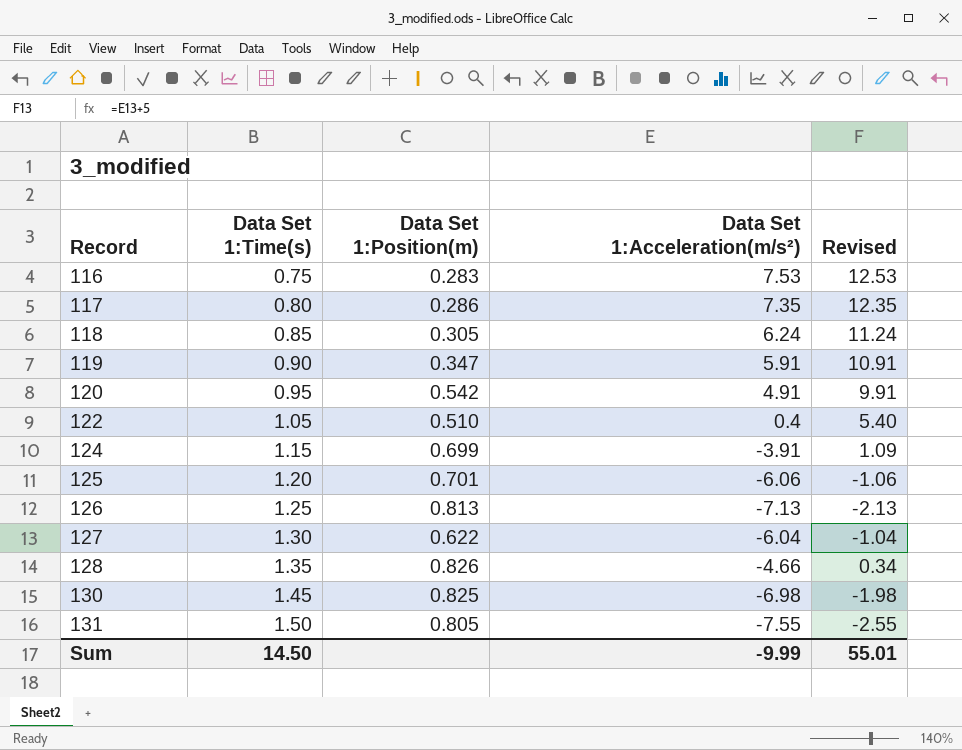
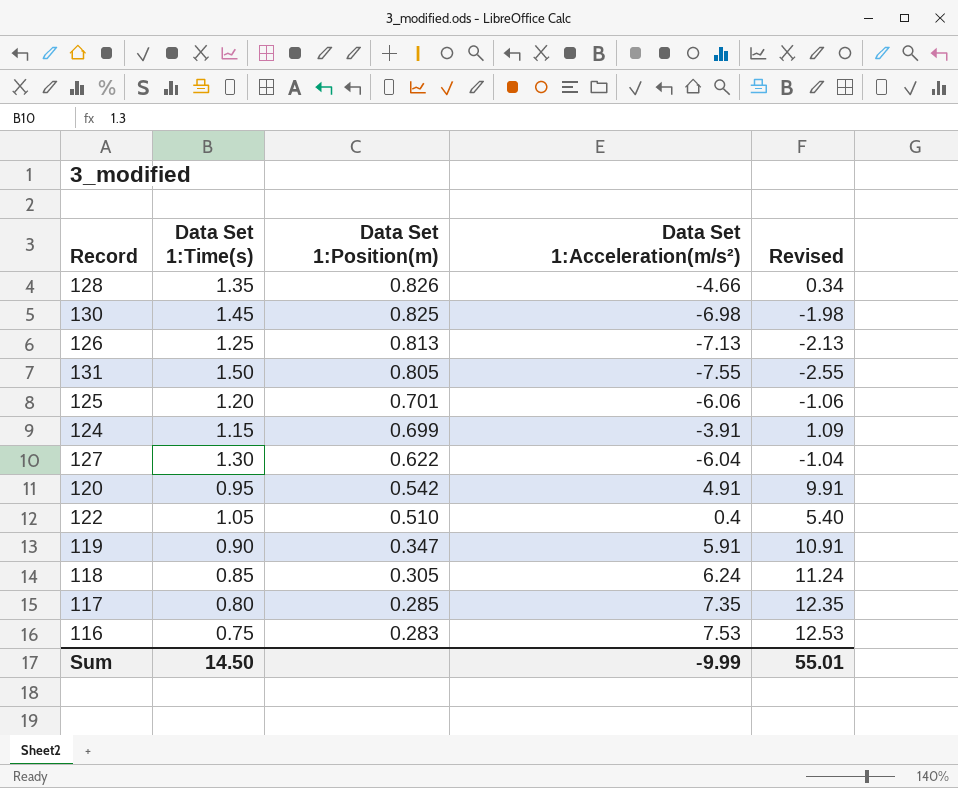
row order: Record ascending -> Data Set 1:Position(m) descending
117 | Data Set 1:Position(m): 0.286 -> 0.285

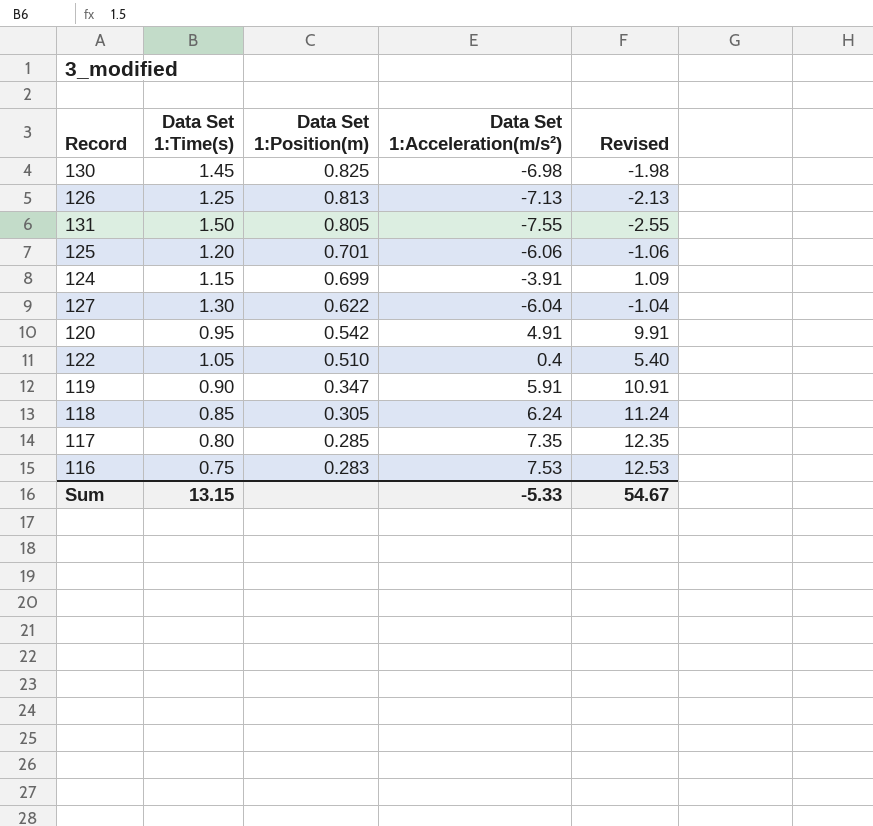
row 128: 1.35 | 0.826 | -4.66 | 0.34 -> none
Sum | Data Set 1:Time(s): 14.50 -> 13.15
Sum | Data Set 1:Acceleration(m/s²): -9.99 -> -5.33
Sum | Revised: 55.01 -> 54.67

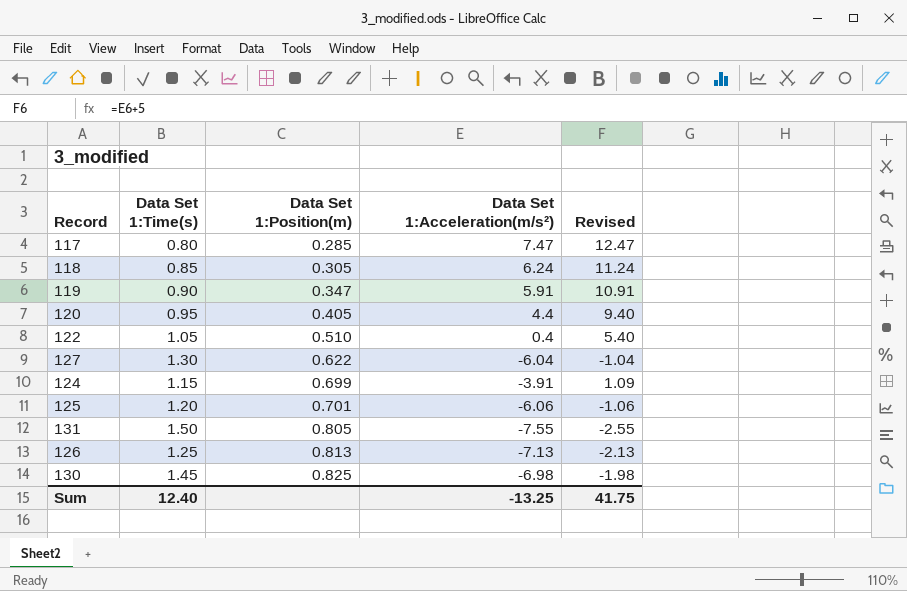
row order: Data Set 1:Position(m) descending -> Data Set 1:Position(m) ascending
row 116: 0.75 | 0.283 | 7.53 | 12.53 -> none
117 | Data Set 1:Acceleration(m/s²): 7.35 -> 7.47
117 | Revised: 12.35 -> 12.47
120 | Data Set 1:Position(m): 0.542 -> 0.405
120 | Data Set 1:Acceleration(m/s²): 4.91 -> 4.4
120 | Revised: 9.91 -> 9.40
Sum | Data Set 1:Time(s): 13.15 -> 12.40
Sum | Data Set 1:Acceleration(m/s²): -5.33 -> -13.25
Sum | Revised: 54.67 -> 41.75

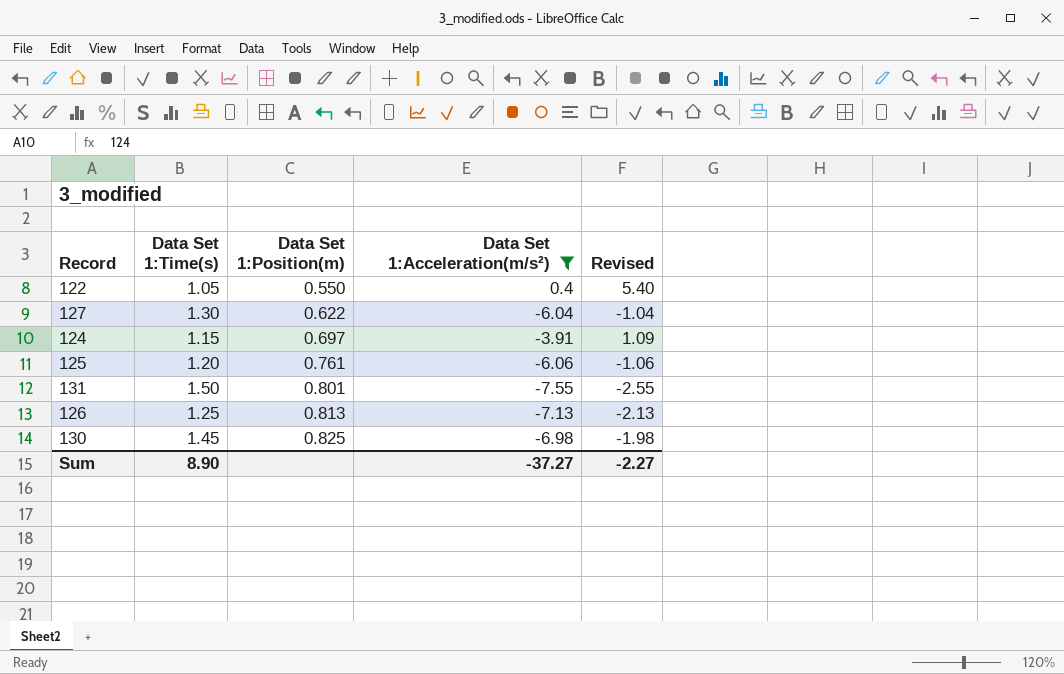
filter: none -> Data Set 1:Acceleration(m/s²) <= 0.4
122 | Data Set 1:Position(m): 0.510 -> 0.550
124 | Data Set 1:Position(m): 0.699 -> 0.697
125 | Data Set 1:Position(m): 0.701 -> 0.761
131 | Data Set 1:Position(m): 0.805 -> 0.801
Sum | Data Set 1:Time(s): 12.40 -> 8.90
Sum | Data Set 1:Acceleration(m/s²): -13.25 -> -37.27
Sum | Revised: 41.75 -> -2.27

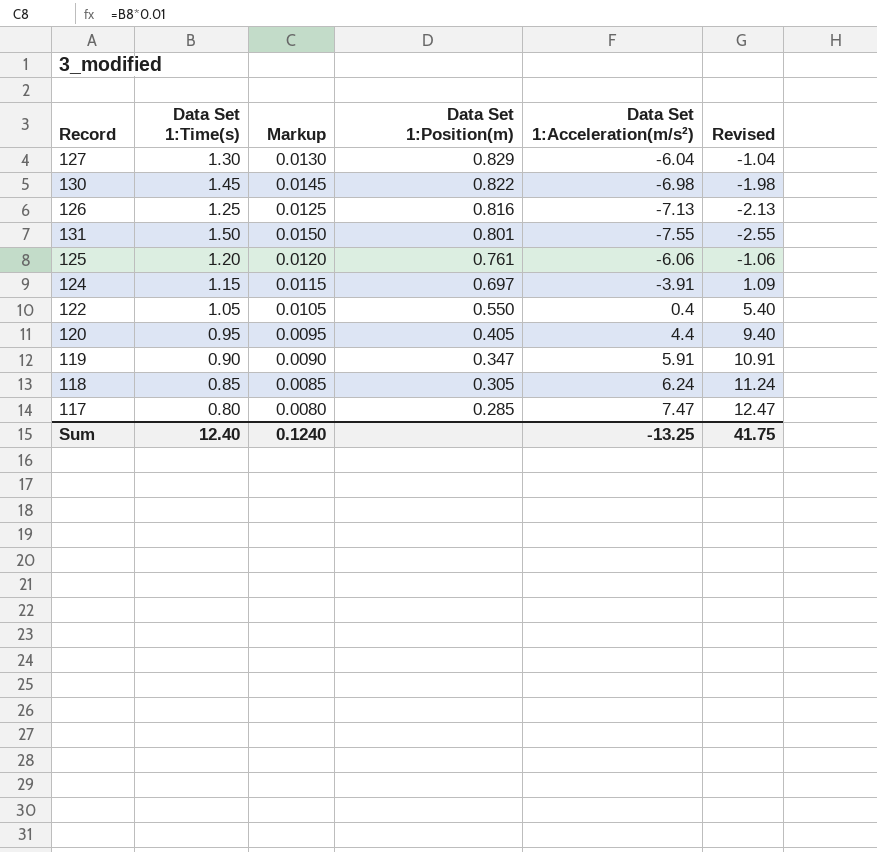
filter: Data Set 1:Acceleration(m/s²) <= 0.4 -> none
row order: Data Set 1:Position(m) ascending -> Data Set 1:Position(m) descending
column Markup | formula: none -> [Data Set 1:Time(s)] * 0.01
127 | Data Set 1:Position(m): 0.622 -> 0.829
130 | Data Set 1:Position(m): 0.825 -> 0.822
126 | Data Set 1:Position(m): 0.813 -> 0.816
Sum | Data Set 1:Time(s): 8.90 -> 12.40
Sum | Data Set 1:Acceleration(m/s²): -37.27 -> -13.25
Sum | Revised: -2.27 -> 41.75

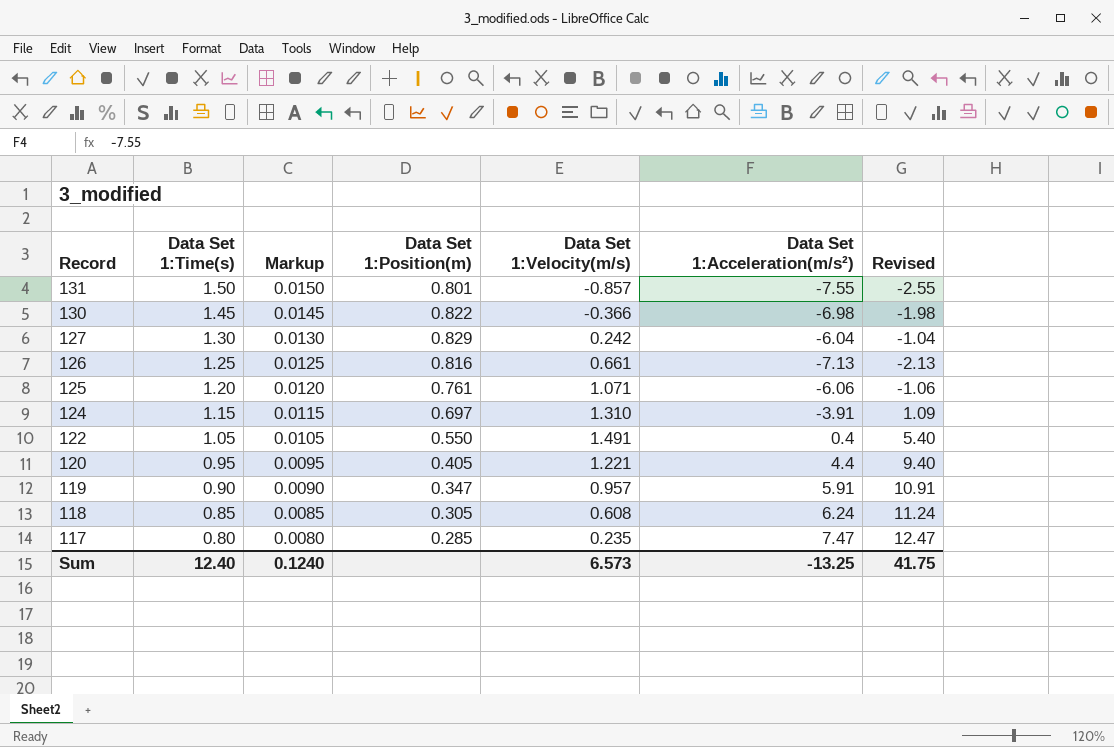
row order: Data Set 1:Position(m) descending -> Record descending
column Data Set 1:Velocity(m/s) | position: none -> 5

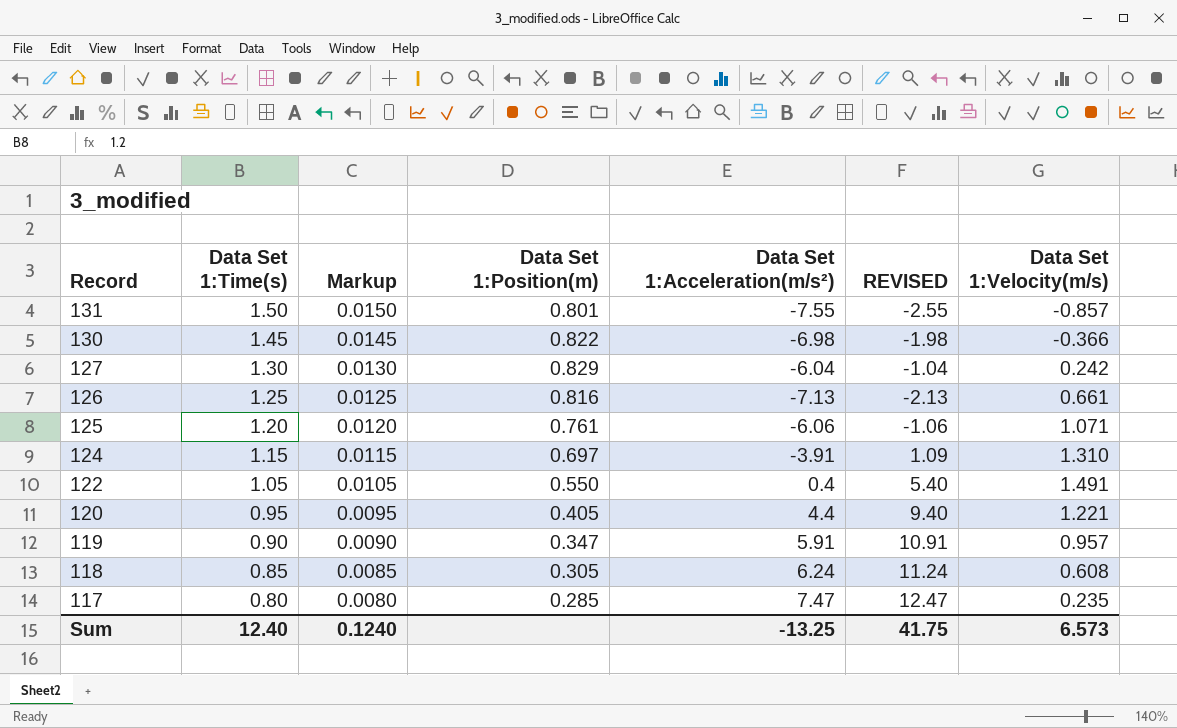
column name: Revised -> REVISED
column Data Set 1:Velocity(m/s) | position: 5 -> 7

